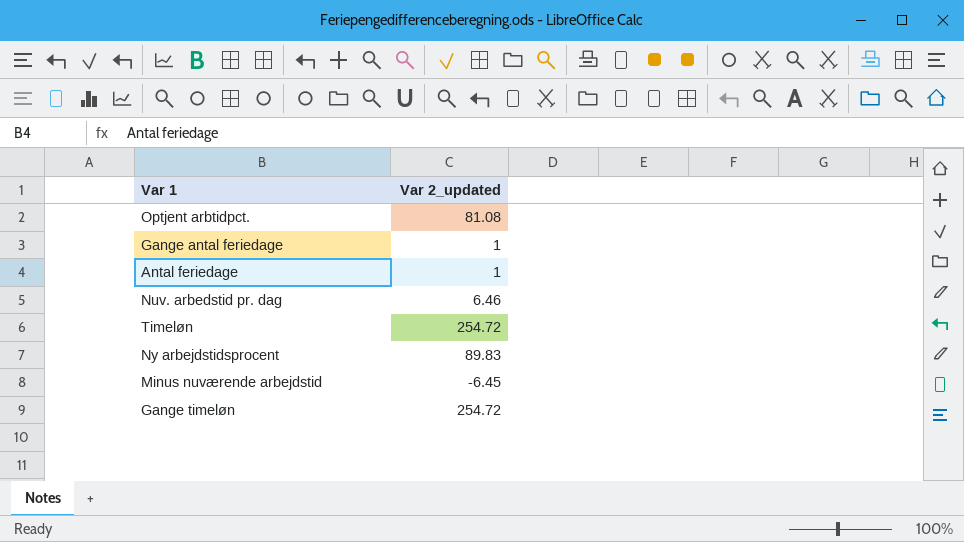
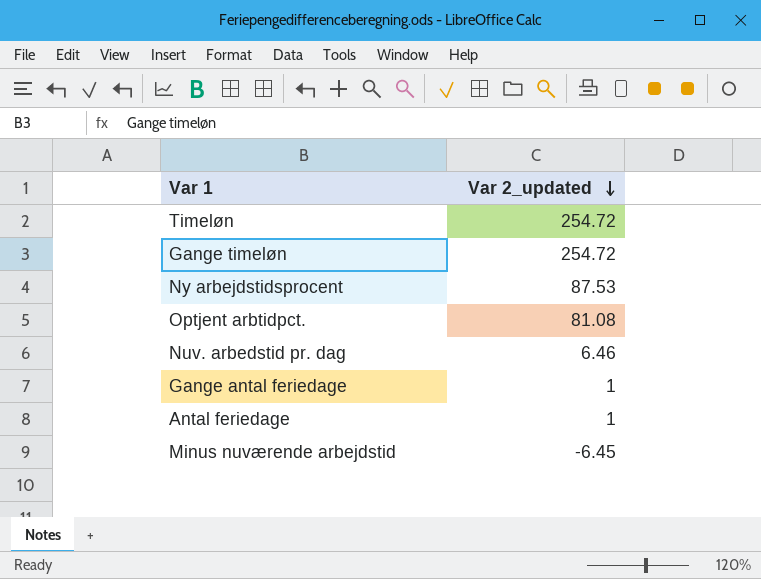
row order: none -> Var 2_updated descending
Ny arbejdstidsprocent | Var 2_updated: 89.83 -> 87.53

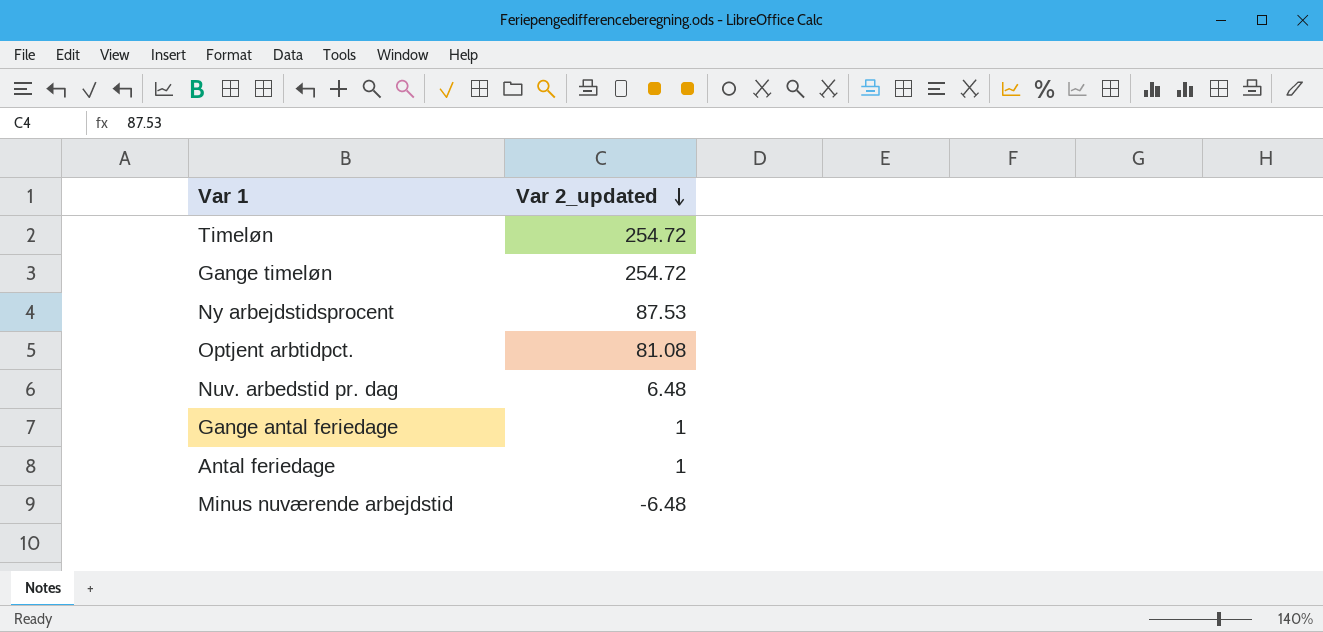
Nuv. arbedstid pr. dag | Var 2_updated: 6.46 -> 6.48
Minus nuværende arbejdstid | Var 2_updated: -6.45 -> -6.48

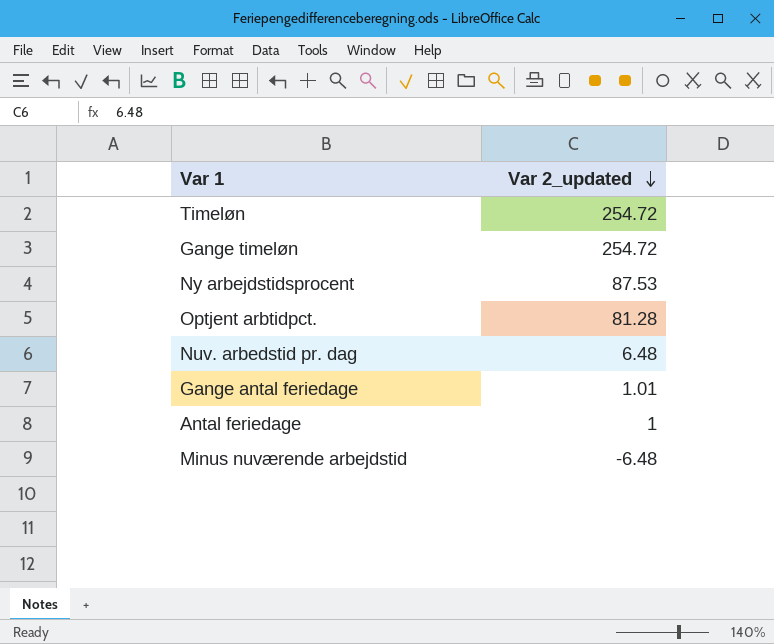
Optjent arbtidpct. | Var 2_updated: 81.08 -> 81.28
Gange antal feriedage | Var 2_updated: 1 -> 1.01

